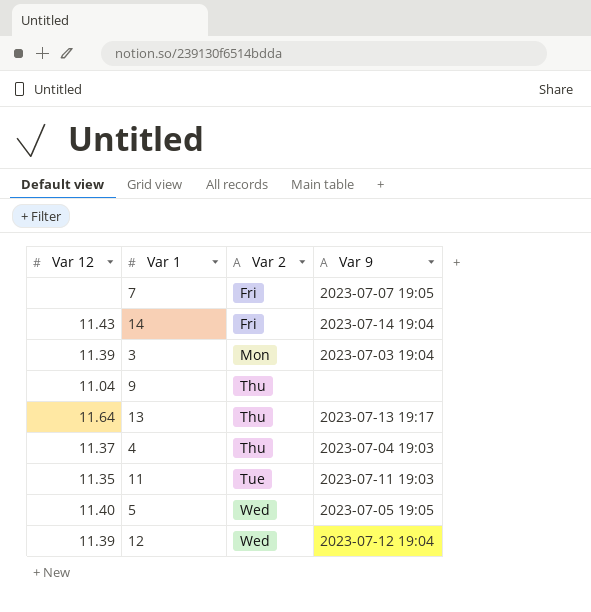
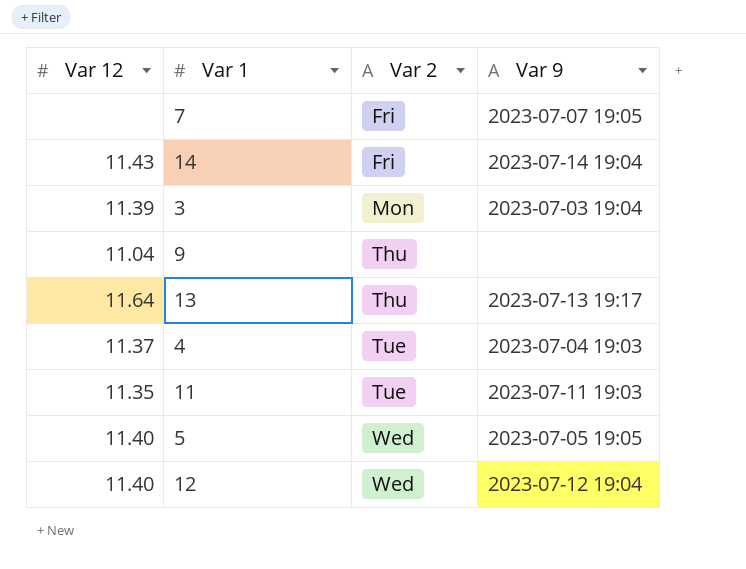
4 | Var 2: Thu -> Tue
12 | Var 12: 11.39 -> 11.40

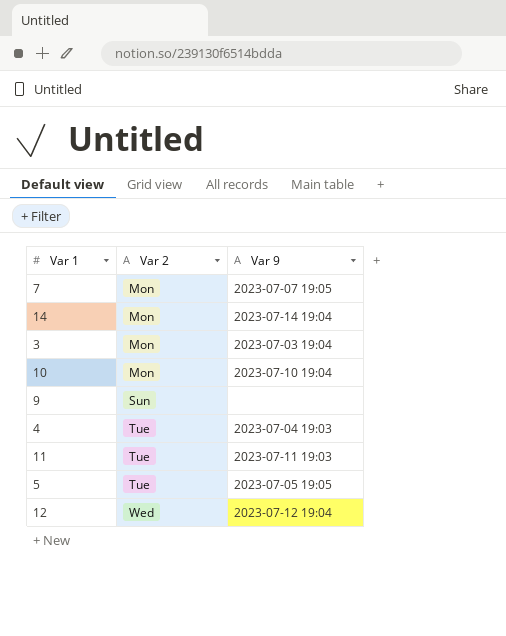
column Var 12 | position: 1 -> none
row 13: 11.64 | Thu | 2023-07-13 19:17 -> none
7 | Var 2: Fri -> Mon
14 | Var 2: Fri -> Mon
row 10: none -> Mon | 2023-07-10 19:04
9 | Var 2: Thu -> Sun
5 | Var 2: Wed -> Tue

